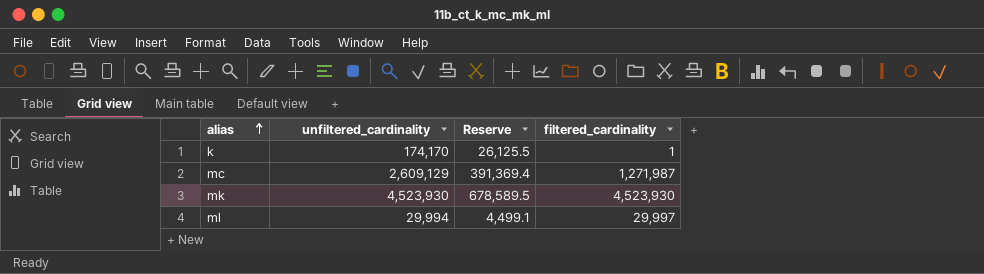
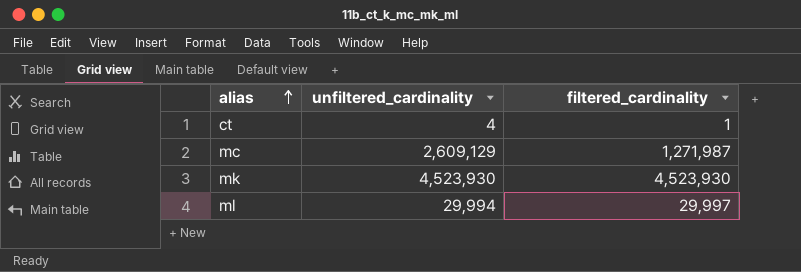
column Reserve | formula: [unfiltered_cardinality] * 0.15 -> none
row k: 174,170 | 26,125.5 | 1 -> none
row ct: none -> 4 | 1

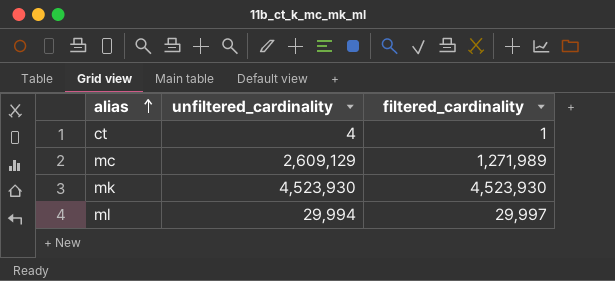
mc | filtered_cardinality: 1,271,987 -> 1,271,989

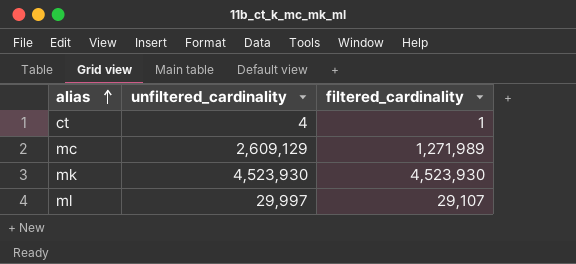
ml | unfiltered_cardinality: 29,994 -> 29,997
ml | filtered_cardinality: 29,997 -> 29,107

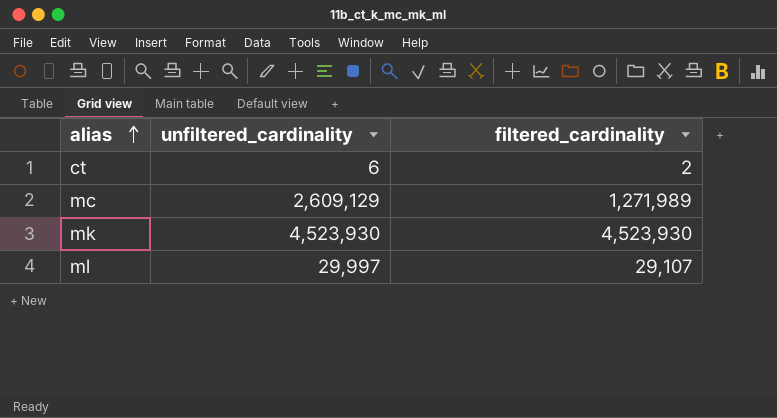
ct | unfiltered_cardinality: 4 -> 6
ct | filtered_cardinality: 1 -> 2

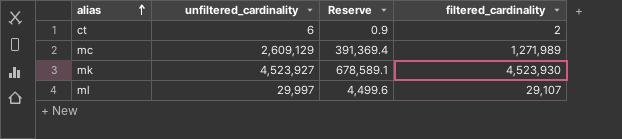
column Reserve | formula: none -> [unfiltered_cardinality] * 0.15
mk | unfiltered_cardinality: 4,523,930 -> 4,523,927

